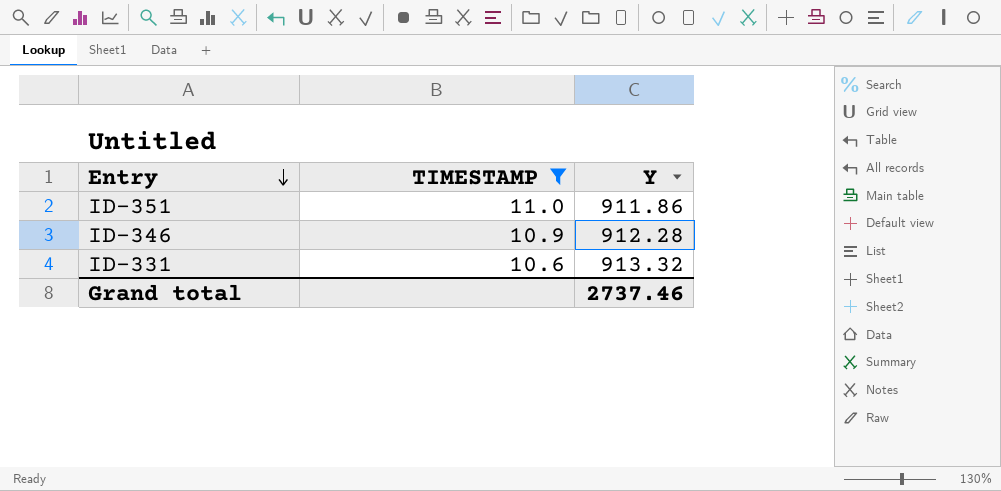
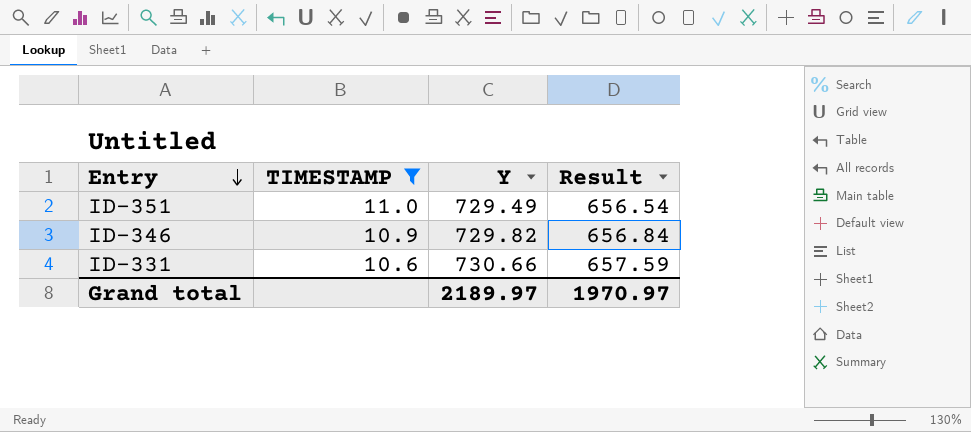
column Result | formula: none -> [Y] * 0.9
ID-351 | Y: 911.86 -> 729.49
ID-346 | Y: 912.28 -> 729.82
ID-331 | Y: 913.32 -> 730.66
Grand total | Y: 2737.46 -> 2189.97

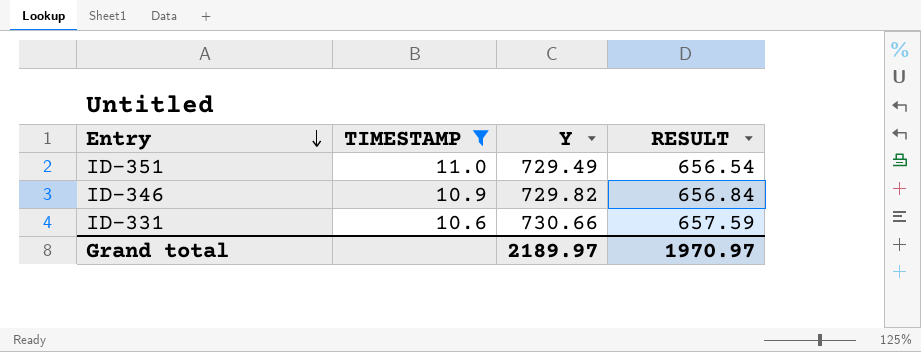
column name: Result -> RESULT

